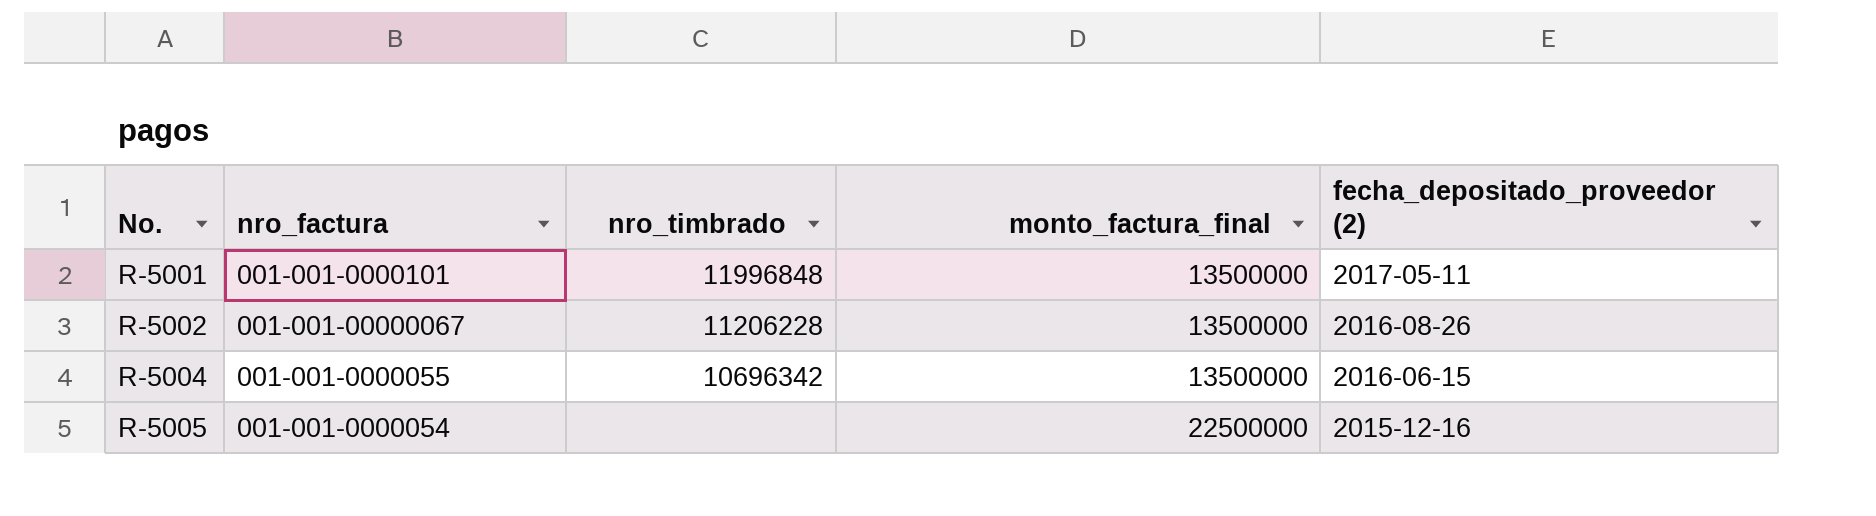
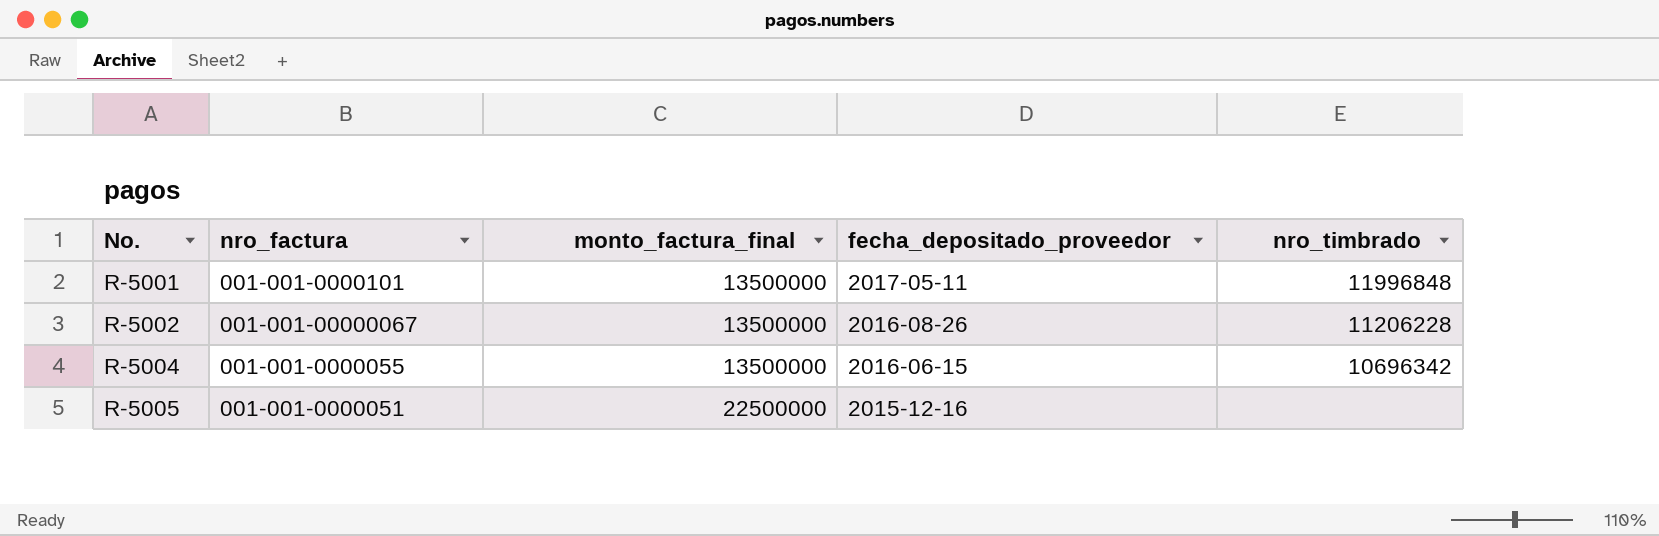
column name: fecha_depositado_proveedor (2) -> fecha_depositado_proveedor
column nro_timbrado | position: 3 -> 5
R-5005 | nro_factura: 001-001-0000054 -> 001-001-0000051

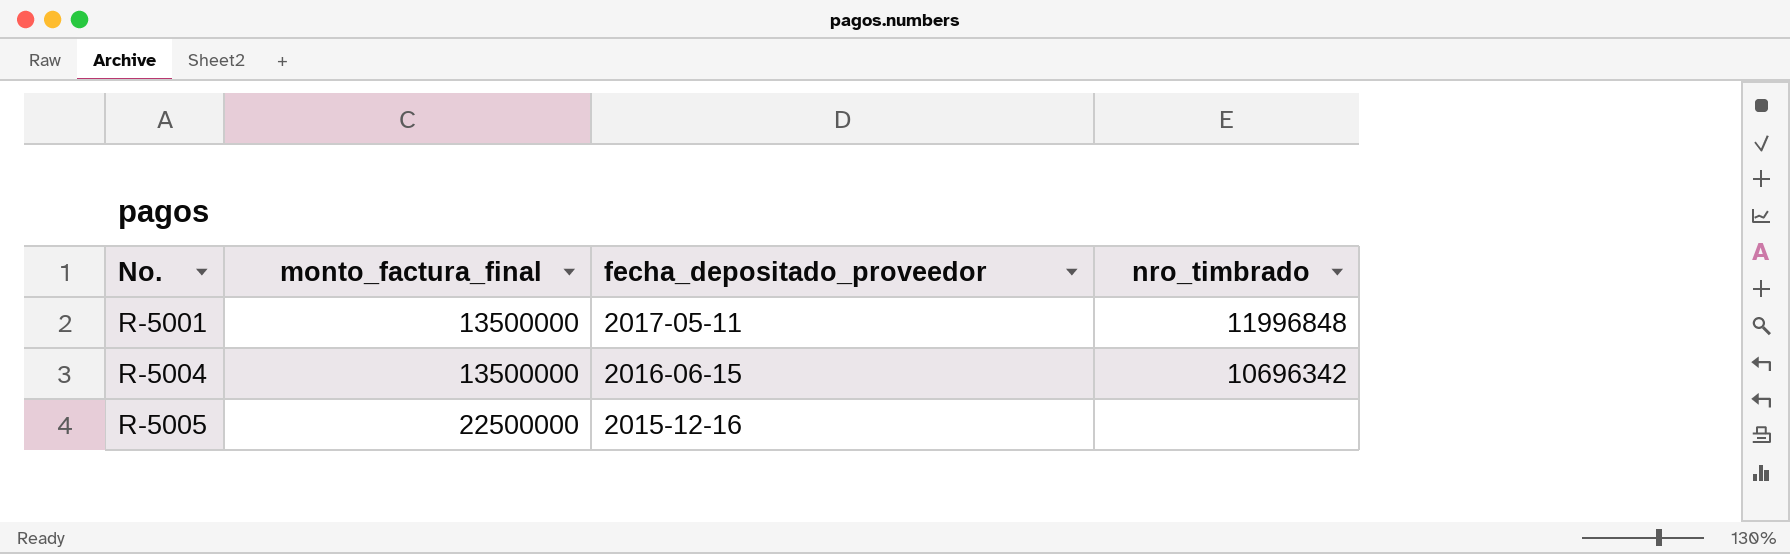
column nro_factura | position: 2 -> none
row R-5002: 001-001-00000067 | 13500000 | 2016-08-26 | 11206228 -> none

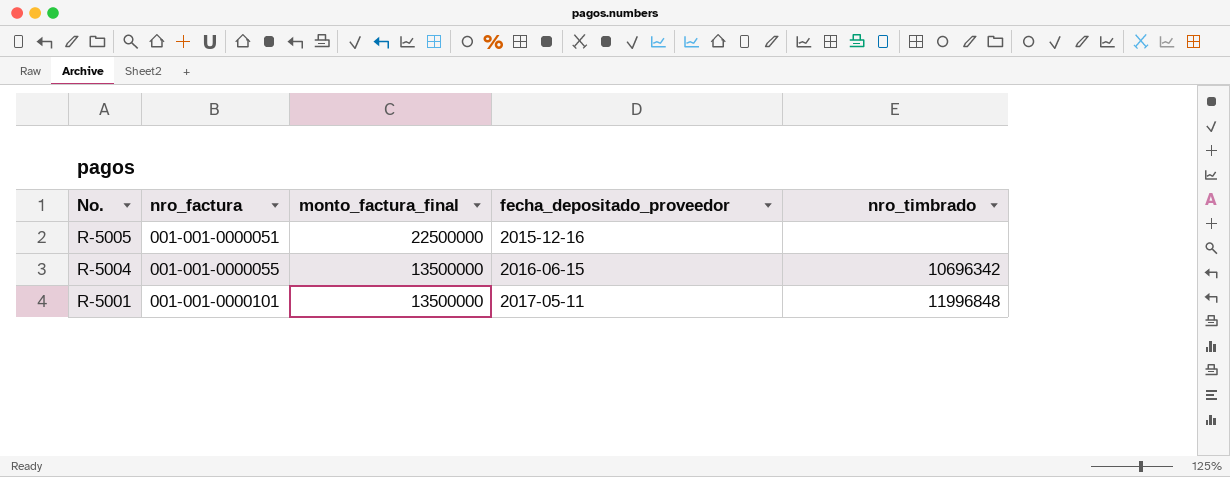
row order: No. ascending -> No. descending
column nro_factura | position: none -> 2

